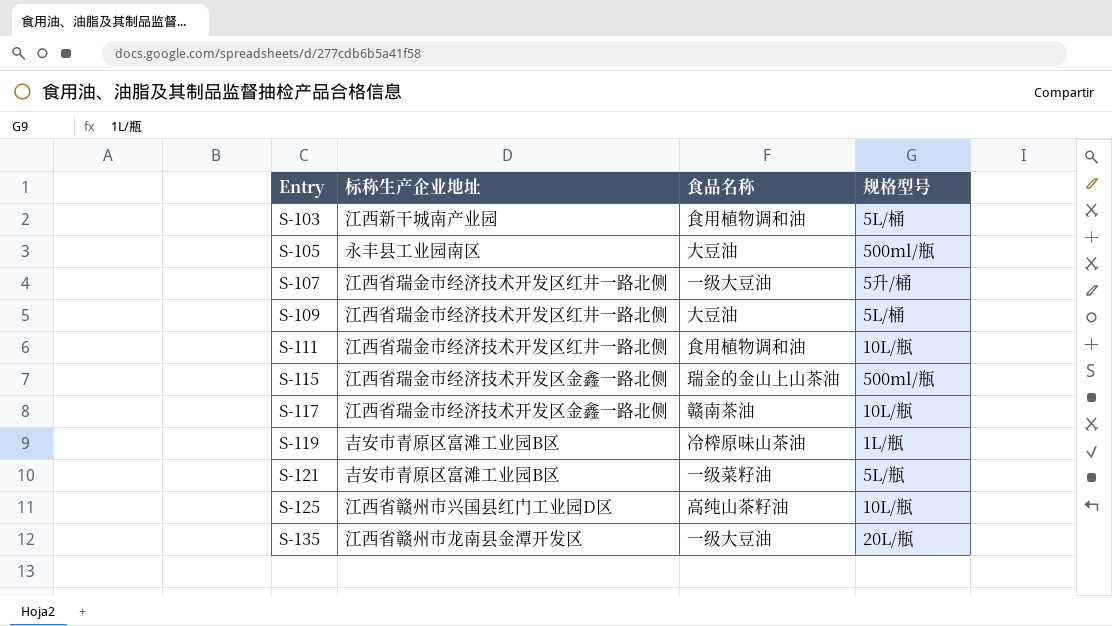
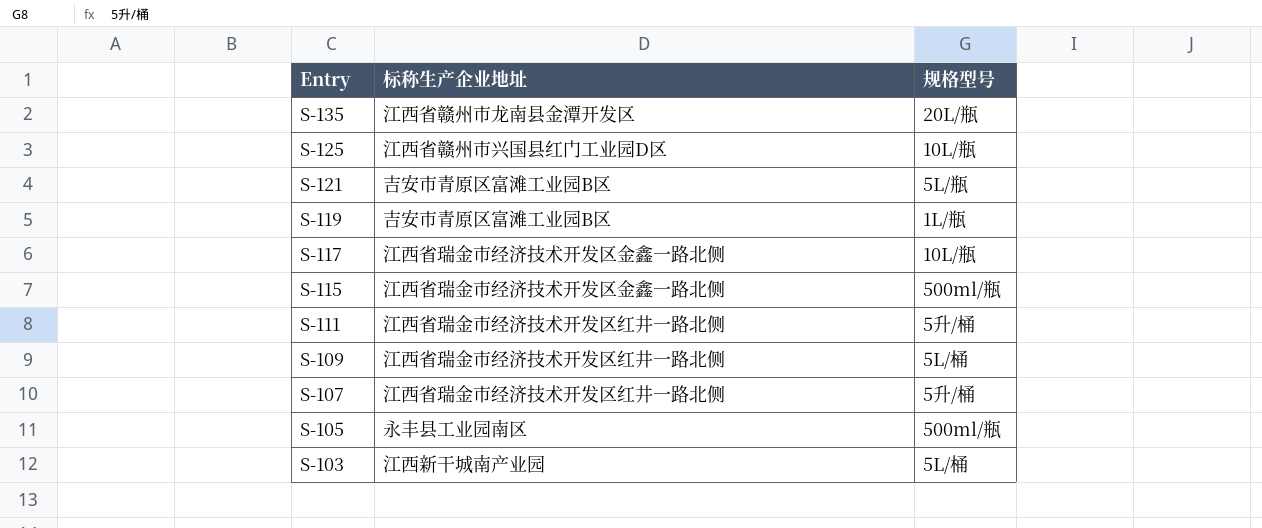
row order: Entry ascending -> Entry descending
column 食品名称 | position: 3 -> none
S-111 | 规格型号: 10L/瓶 -> 5升/桶

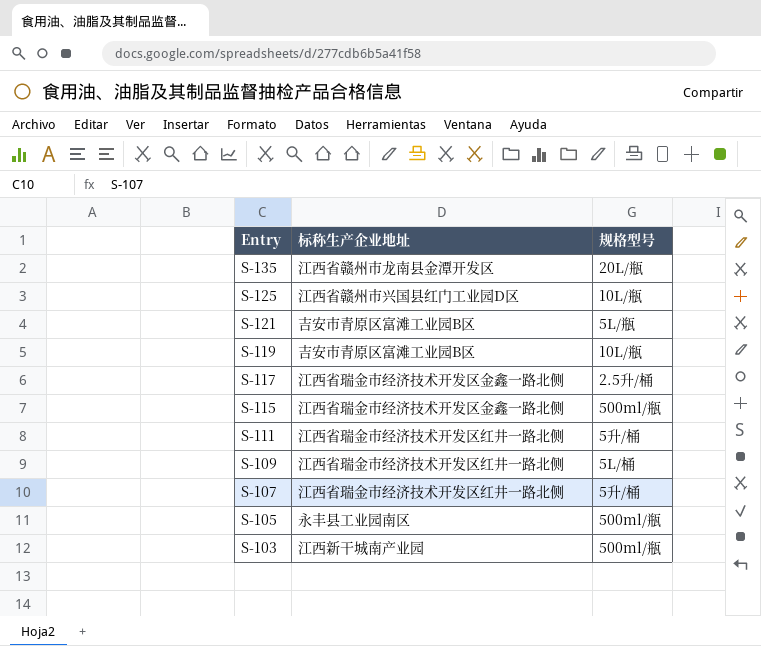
S-119 | 规格型号: 1L/瓶 -> 10L/瓶
S-117 | 规格型号: 10L/瓶 -> 2.5升/桶
S-103 | 规格型号: 5L/桶 -> 500ml/瓶

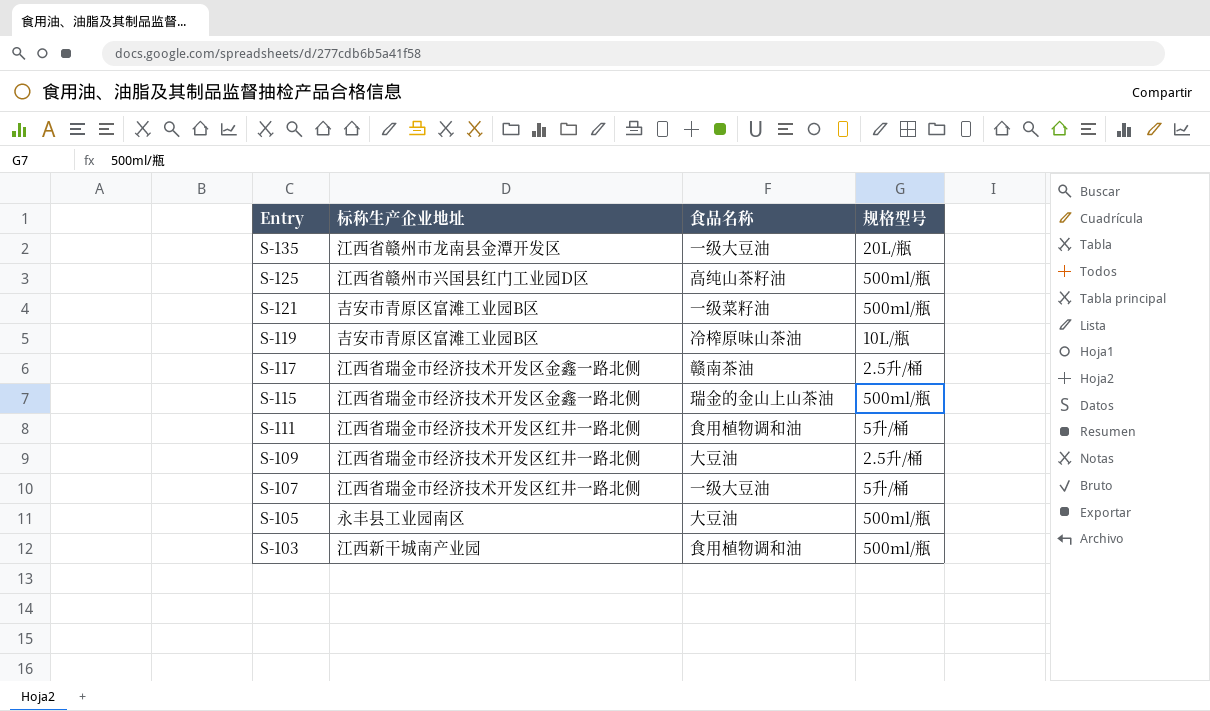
column 食品名称 | position: none -> 3
S-125 | 规格型号: 10L/瓶 -> 500ml/瓶
S-121 | 规格型号: 5L/瓶 -> 500ml/瓶
S-109 | 规格型号: 5L/桶 -> 2.5升/桶

